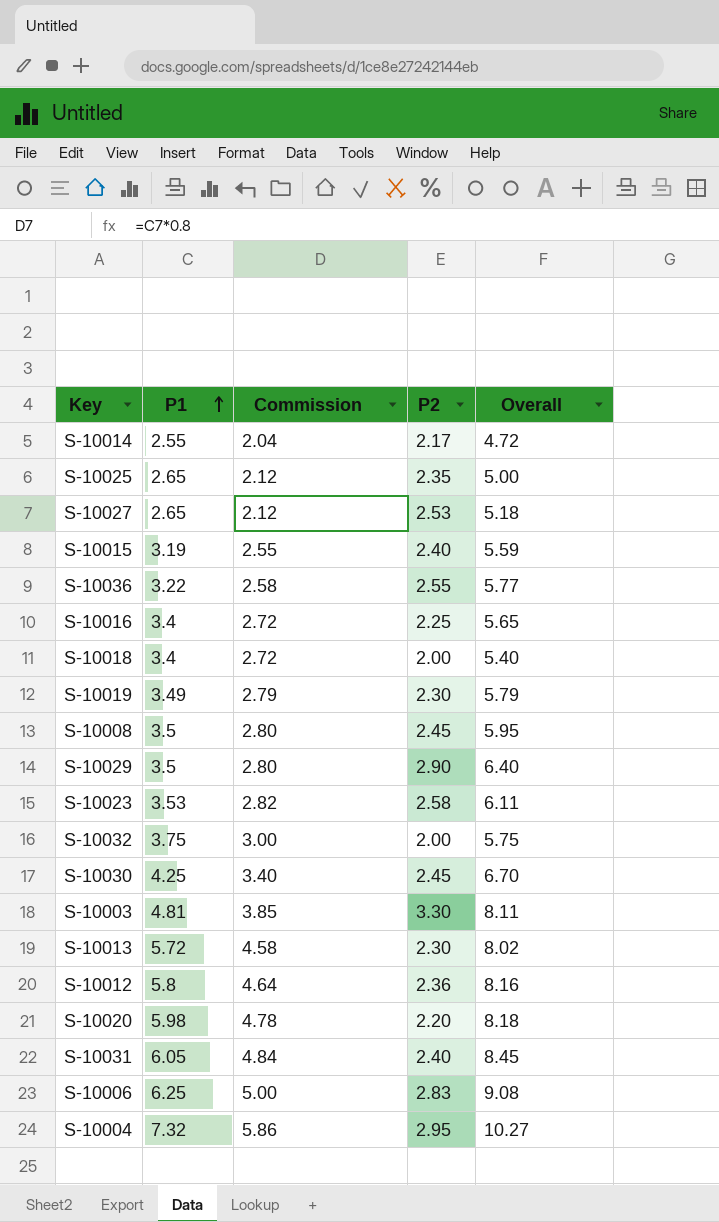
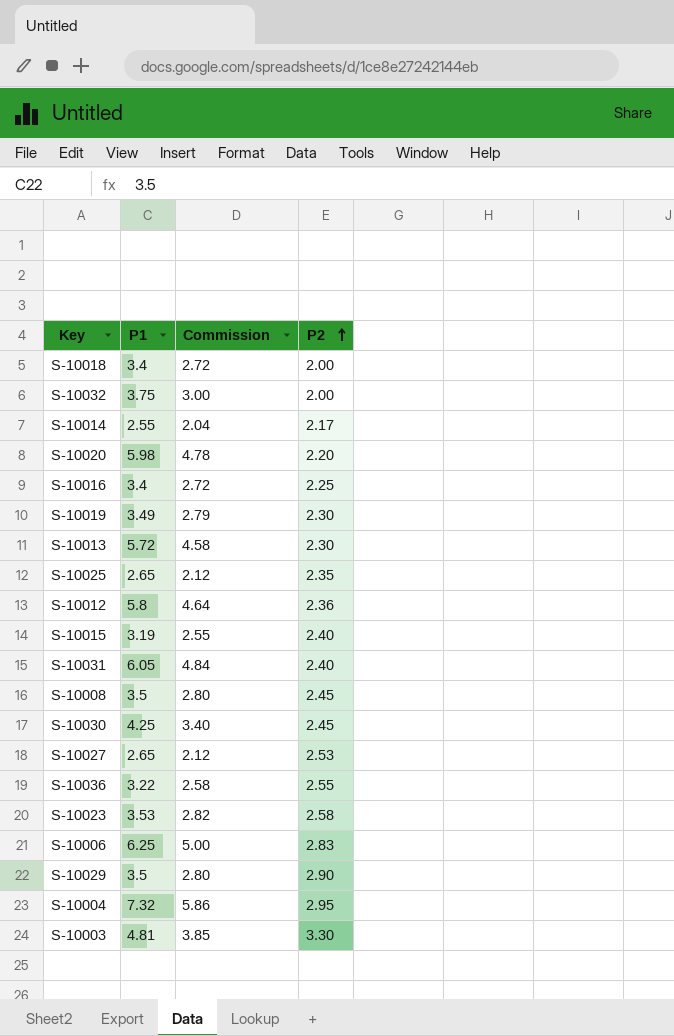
row order: P1 ascending -> P2 ascending
column Overall | formula: [P1] + [P2] -> none

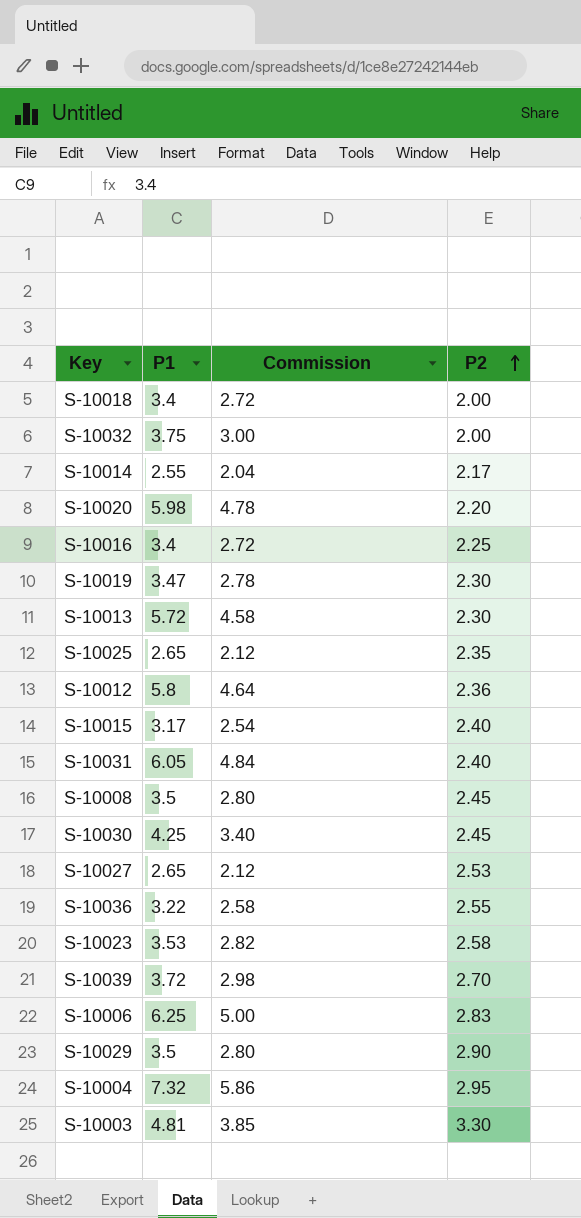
S-10019 | P1: 3.49 -> 3.47
S-10019 | Commission: 2.79 -> 2.78
S-10015 | P1: 3.19 -> 3.17
S-10015 | Commission: 2.55 -> 2.54
row S-10039: none -> 3.72 | 2.98 | 2.70

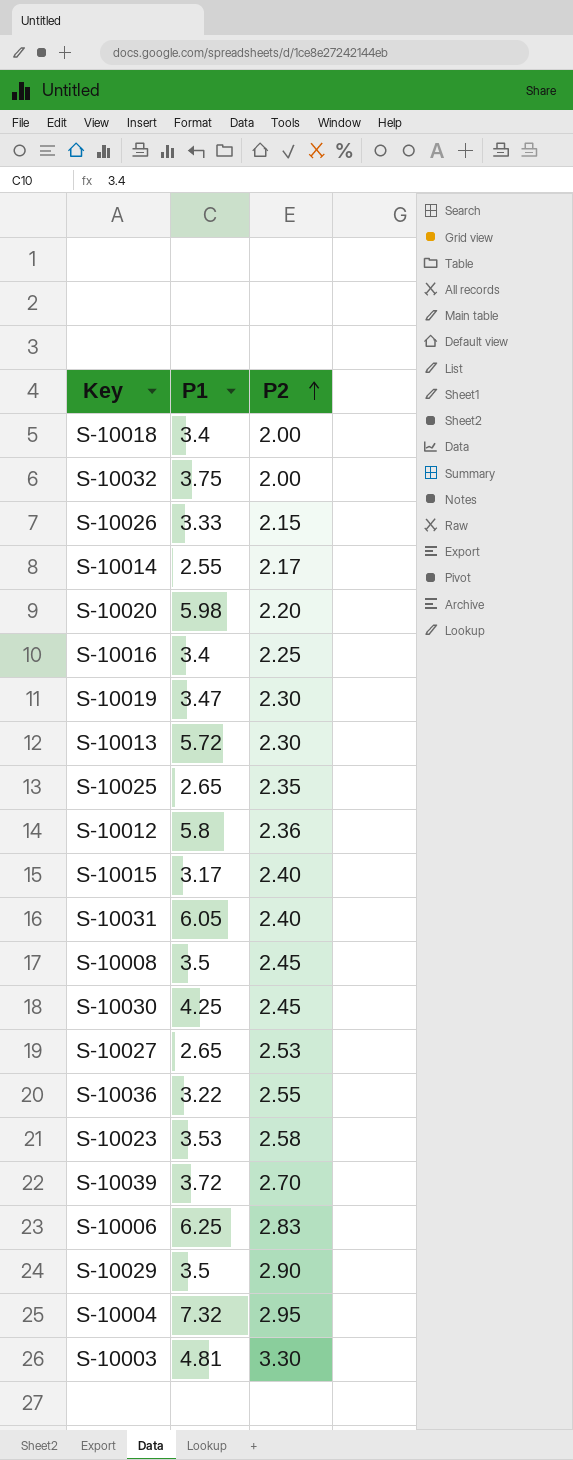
column Commission | formula: [P1] * 0.8 -> none
row S-10026: none -> 3.33 | 2.15

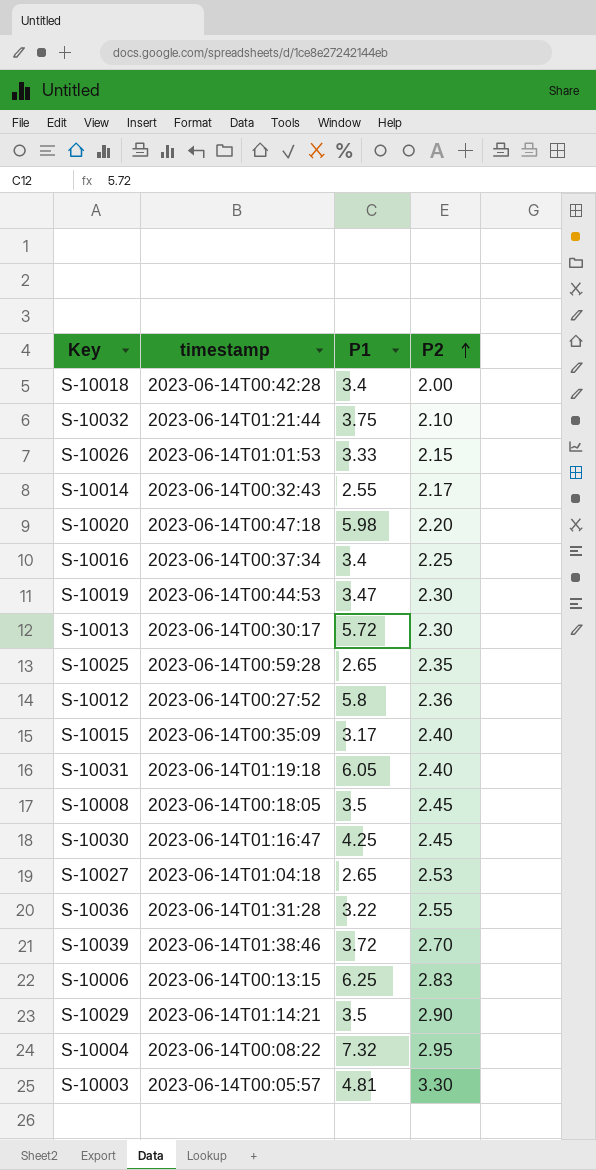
column timestamp | position: none -> 2
row S-10023: 3.53 | 2.58 -> none
S-10032 | P2: 2.00 -> 2.10

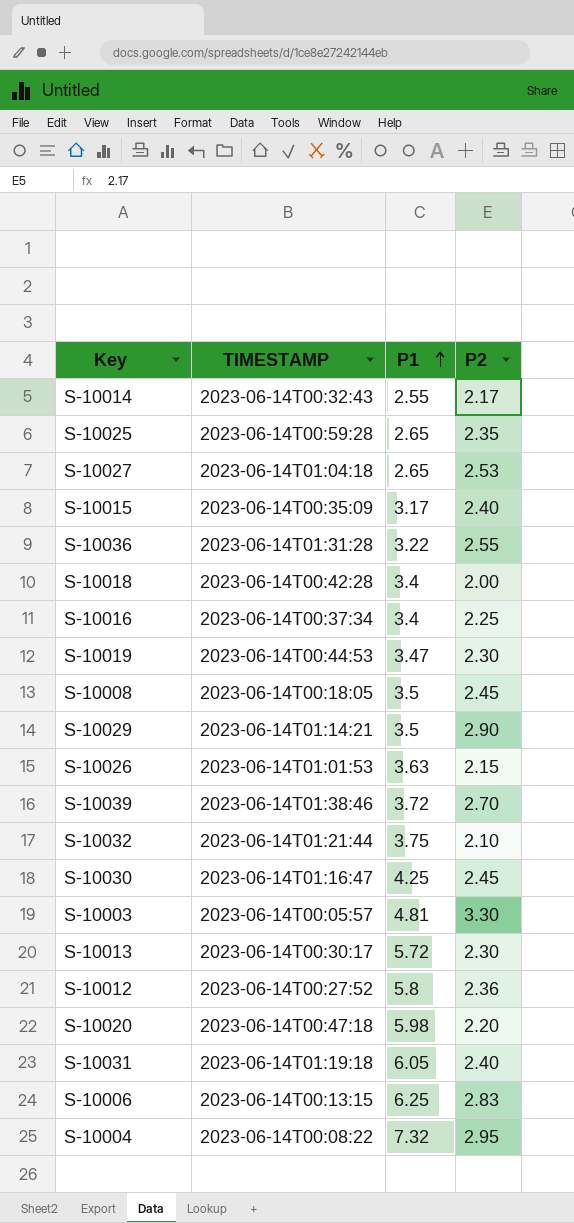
row order: P2 ascending -> P1 ascending
column name: timestamp -> TIMESTAMP
S-10026 | P1: 3.33 -> 3.63

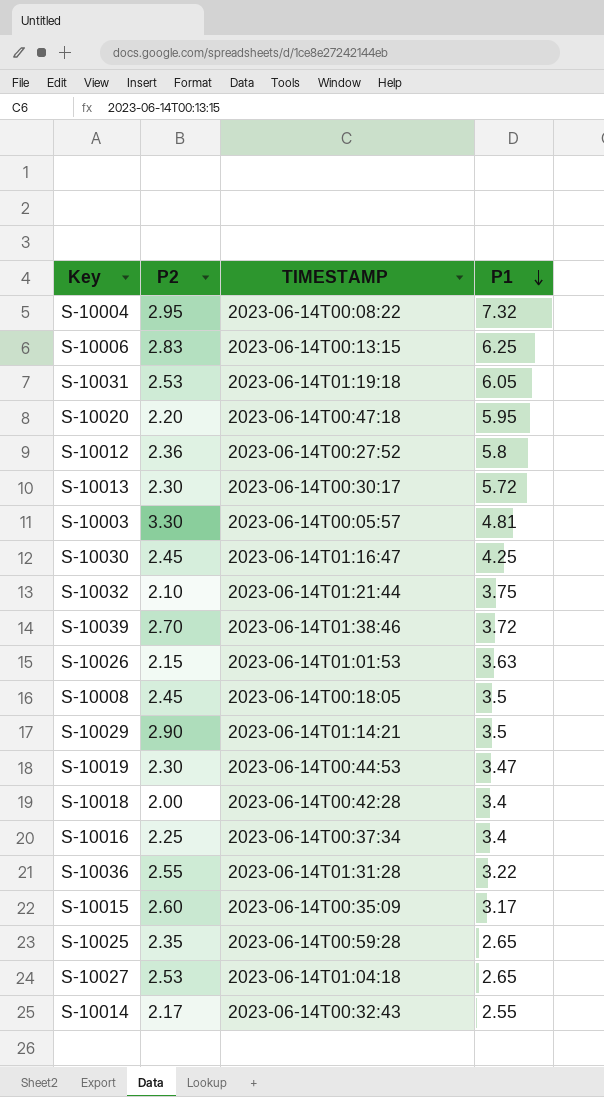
row order: P1 ascending -> P1 descending
column P2 | position: 4 -> 2
S-10031 | P2: 2.40 -> 2.53
S-10020 | P1: 5.98 -> 5.95
S-10015 | P2: 2.40 -> 2.60

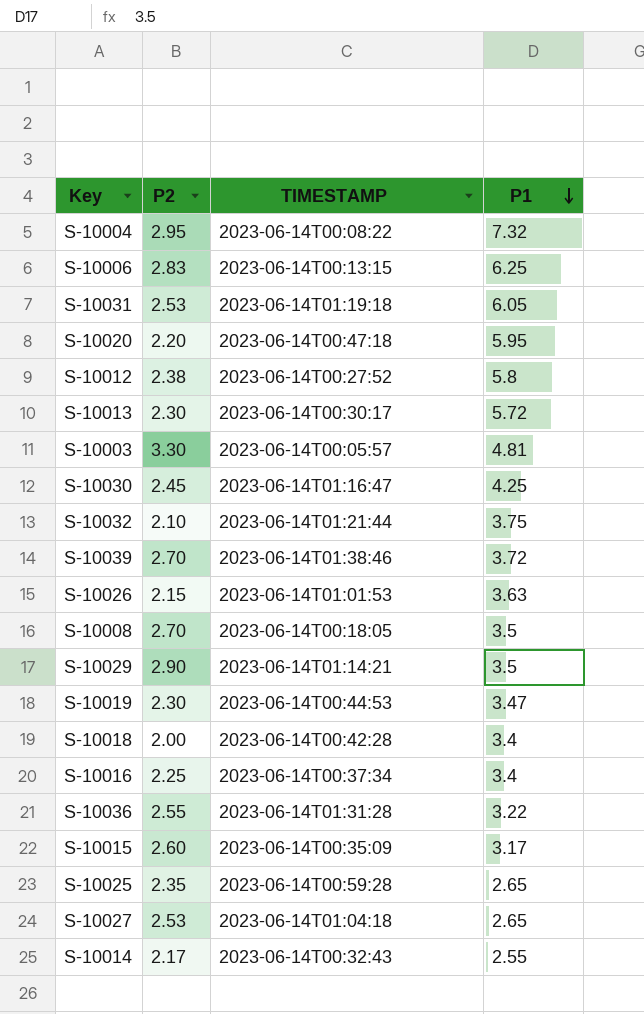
S-10012 | P2: 2.36 -> 2.38
S-10008 | P2: 2.45 -> 2.70

